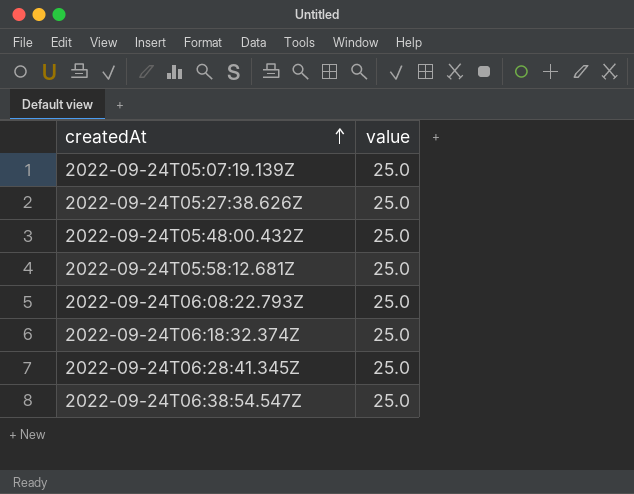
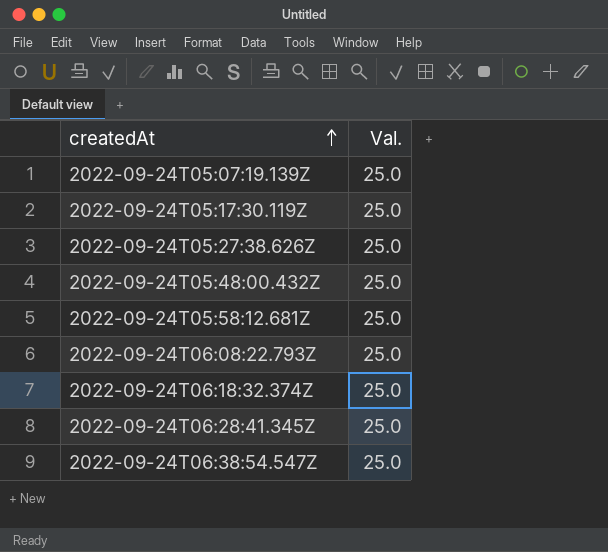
column name: value -> Val.
row 2022-09-24T05:17:30.119Z: none -> 25.0

